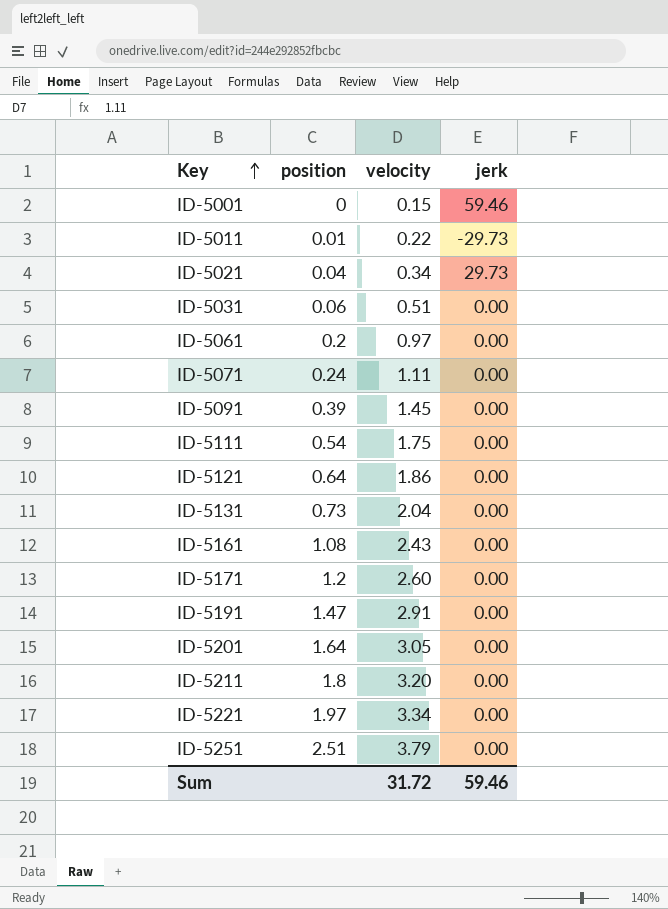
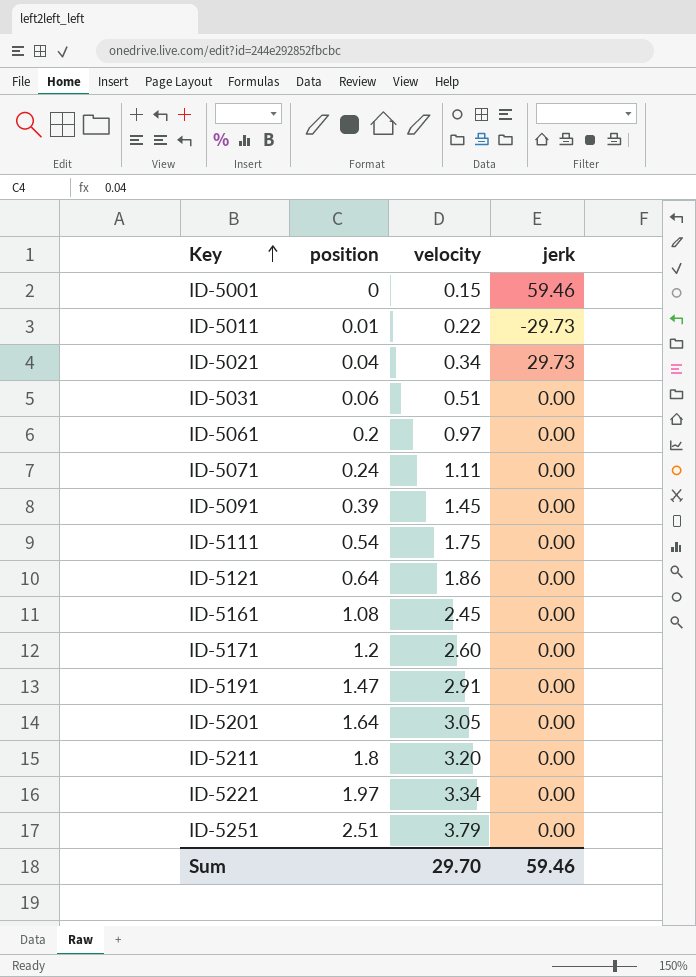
row ID-5131: 0.73 | 2.04 | 0.00 -> none
ID-5161 | velocity: 2.43 -> 2.45
Sum | velocity: 31.72 -> 29.70

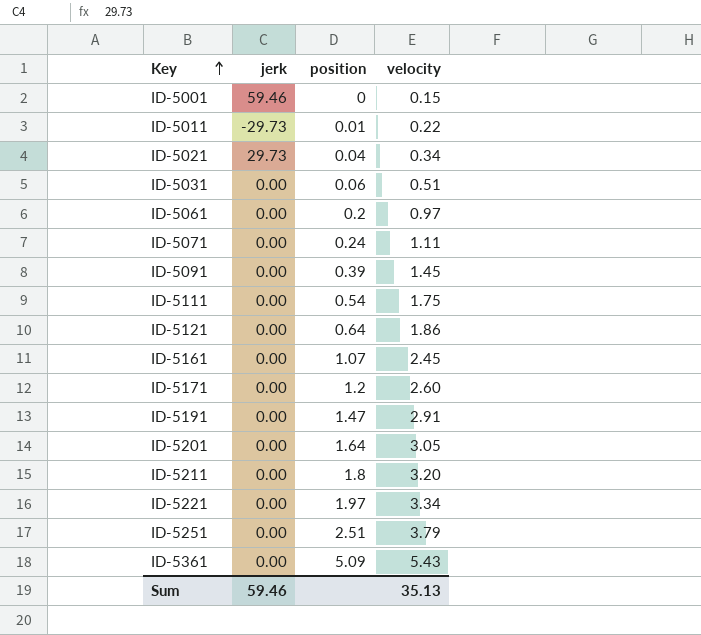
column jerk | position: 4 -> 2
ID-5161 | position: 1.08 -> 1.07
row ID-5361: none -> 0.00 | 5.09 | 5.43
Sum | velocity: 29.70 -> 35.13

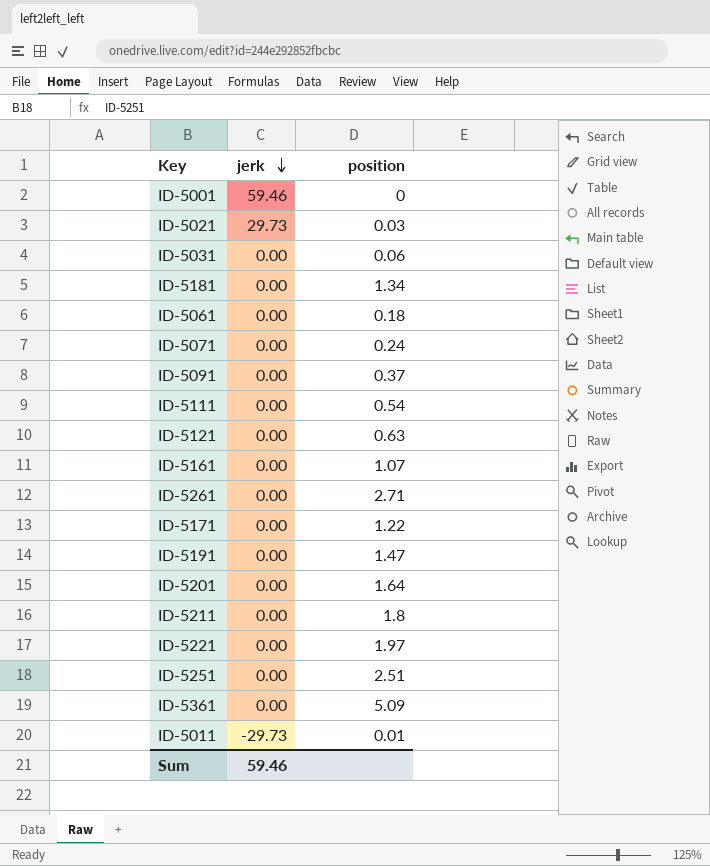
row order: Key ascending -> jerk descending
column velocity | position: 4 -> none
ID-5021 | position: 0.04 -> 0.03
row ID-5181: none -> 0.00 | 1.34
ID-5061 | position: 0.2 -> 0.18
ID-5091 | position: 0.39 -> 0.37
ID-5121 | position: 0.64 -> 0.63
row ID-5261: none -> 0.00 | 2.71
ID-5171 | position: 1.2 -> 1.22

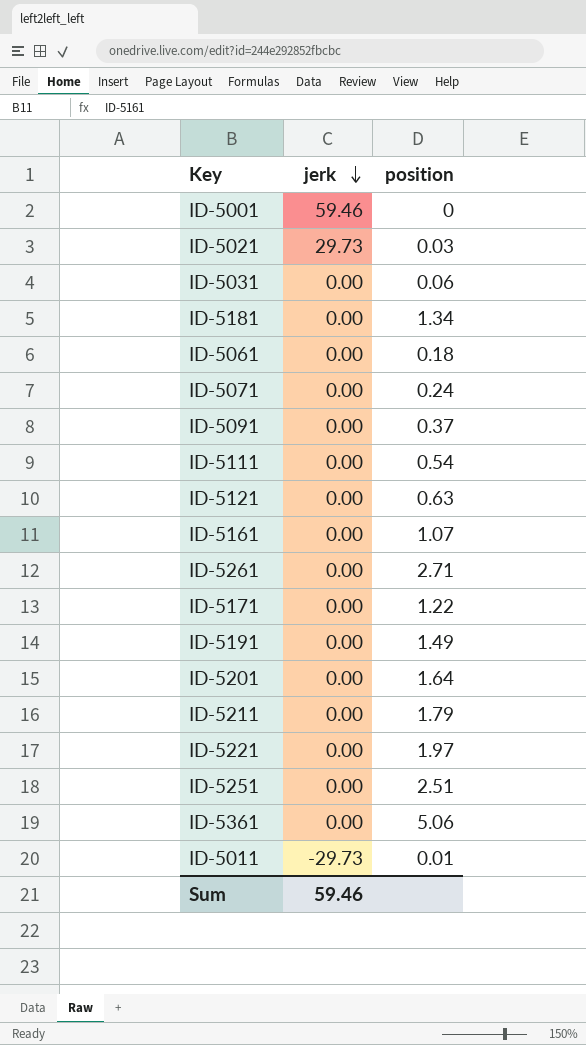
ID-5191 | position: 1.47 -> 1.49
ID-5211 | position: 1.8 -> 1.79
ID-5361 | position: 5.09 -> 5.06

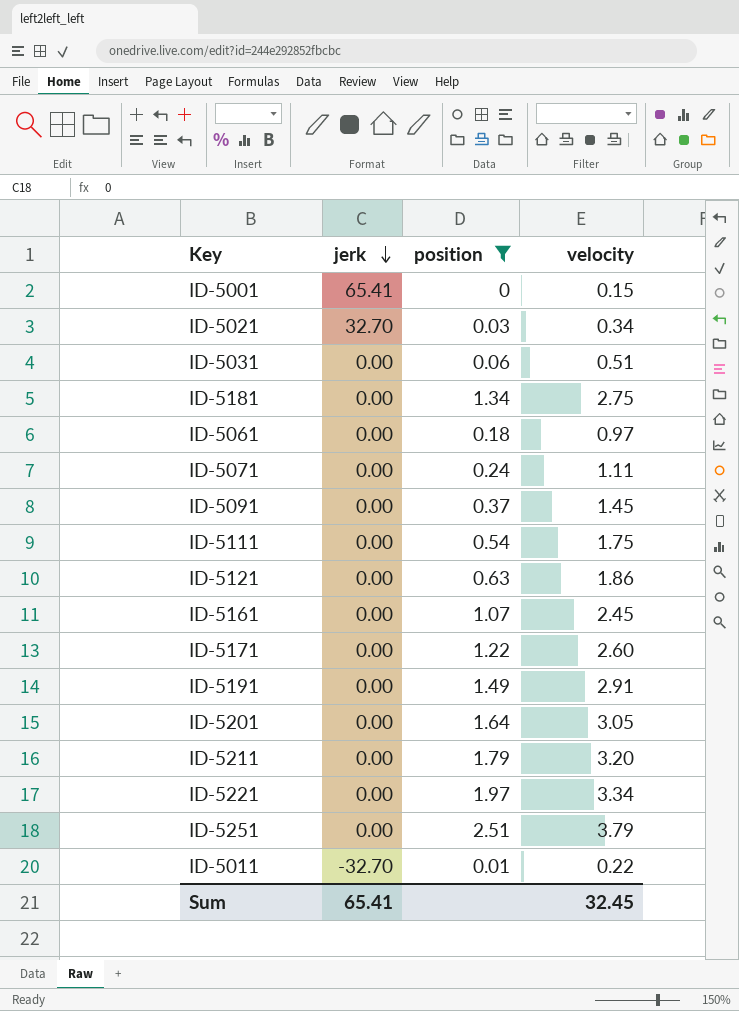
filter: none -> position <= 2.51
column velocity | position: none -> 4
ID-5001 | jerk: 59.46 -> 65.41
ID-5021 | jerk: 29.73 -> 32.70
ID-5011 | jerk: -29.73 -> -32.70
Sum | jerk: 59.46 -> 65.41

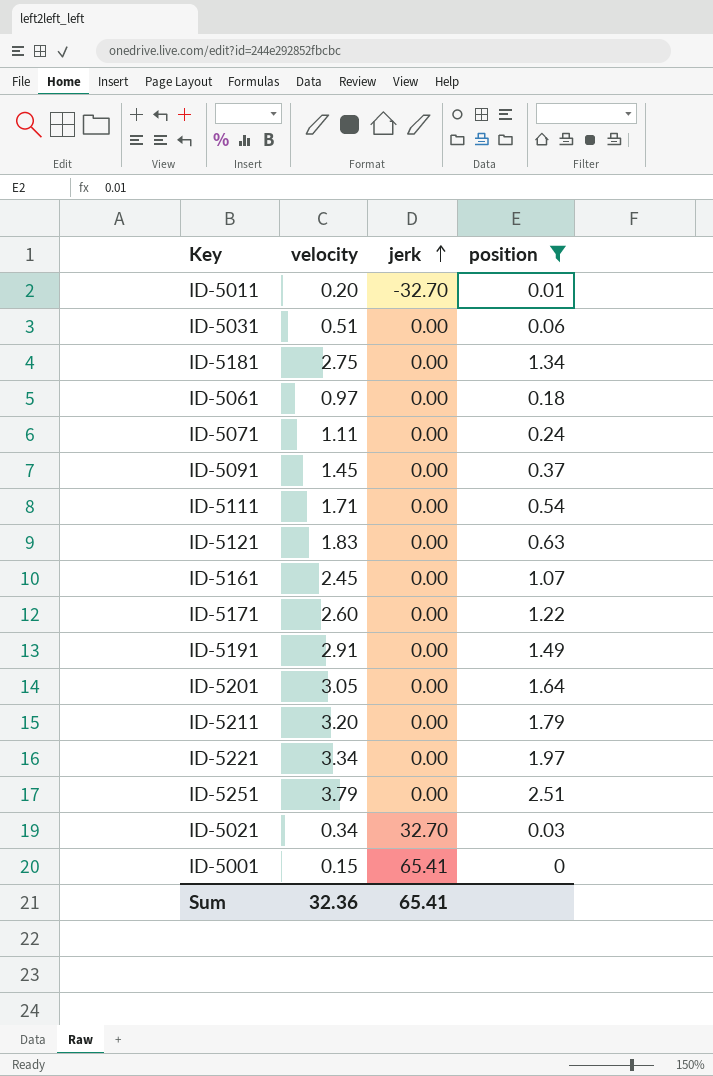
row order: jerk descending -> jerk ascending
column velocity | position: 4 -> 2
ID-5011 | velocity: 0.22 -> 0.20
ID-5111 | velocity: 1.75 -> 1.71
ID-5121 | velocity: 1.86 -> 1.83
Sum | velocity: 32.45 -> 32.36

